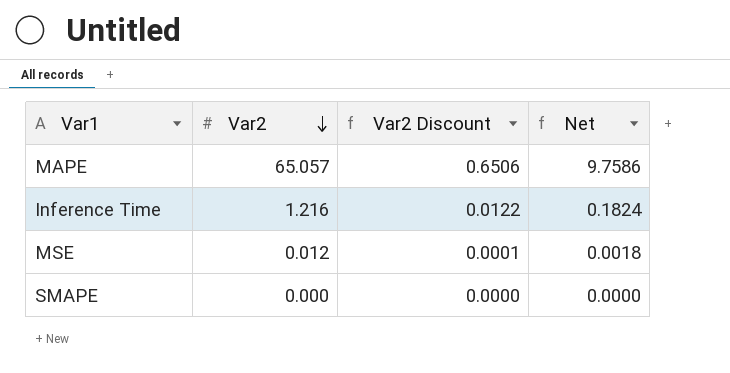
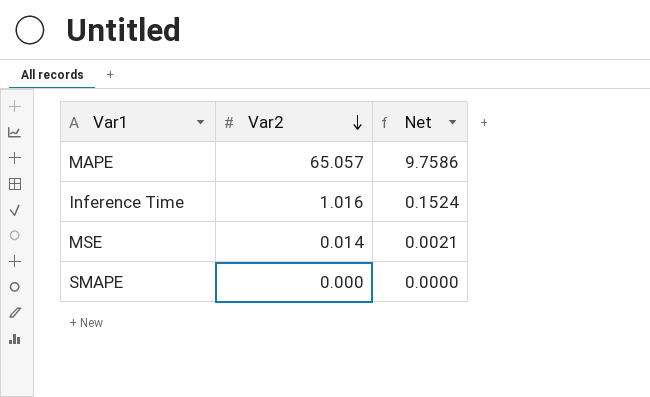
column Var2 Discount | formula: [Var2] * 0.01 -> none
Inference Time | Var2: 1.216 -> 1.016
Inference Time | Net: 0.1824 -> 0.1524
MSE | Var2: 0.012 -> 0.014
MSE | Net: 0.0018 -> 0.0021

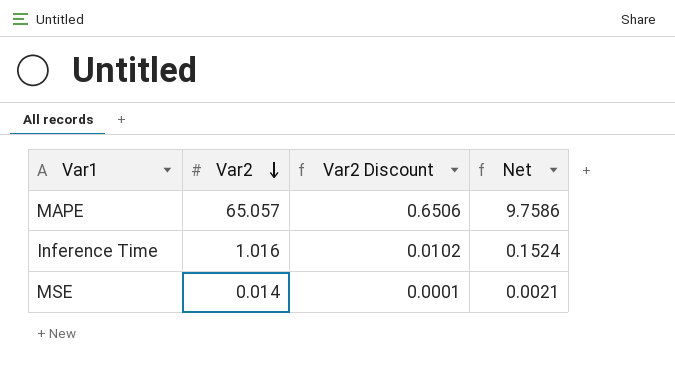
column Var2 Discount | formula: none -> [Var2] * 0.01
row SMAPE: 0.000 | 0.0000 -> none

